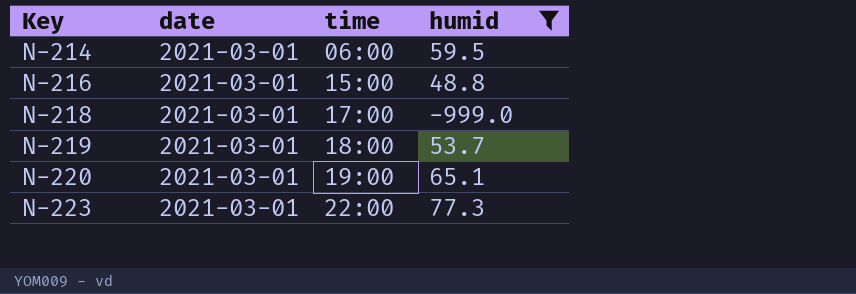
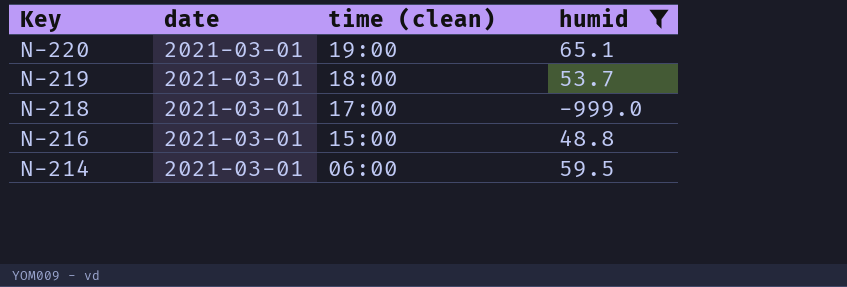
row order: Key ascending -> Key descending
column name: time -> time (clean)
row N-223: 2021-03-01 | 22:00 | 77.3 -> none

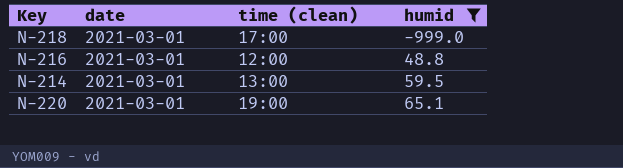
row order: Key descending -> humid ascending
row N-219: 2021-03-01 | 18:00 | 53.7 -> none
N-216 | time (clean): 15:00 -> 12:00
N-214 | time (clean): 06:00 -> 13:00

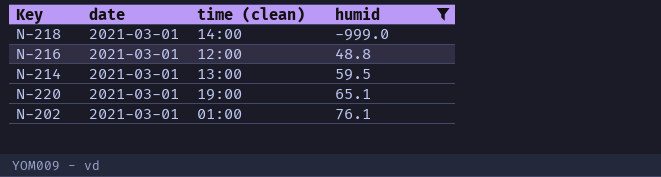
N-218 | time (clean): 17:00 -> 14:00
row N-202: none -> 2021-03-01 | 01:00 | 76.1

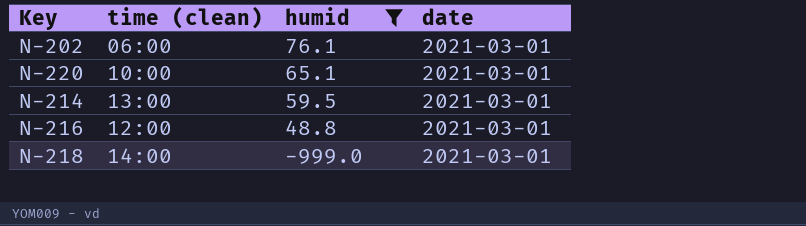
row order: humid ascending -> humid descending
column date | position: 2 -> 4
N-202 | time (clean): 01:00 -> 06:00
N-220 | time (clean): 19:00 -> 10:00

